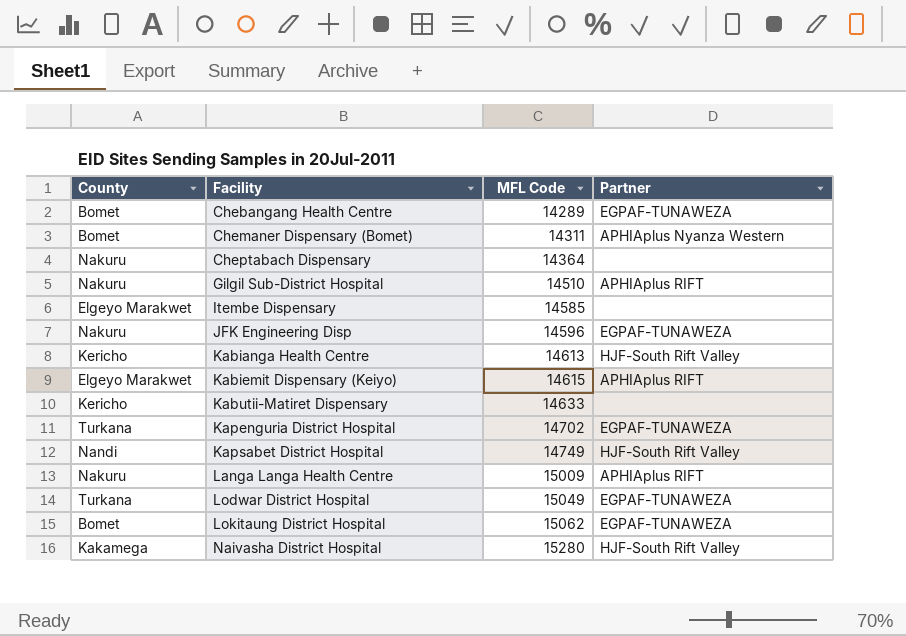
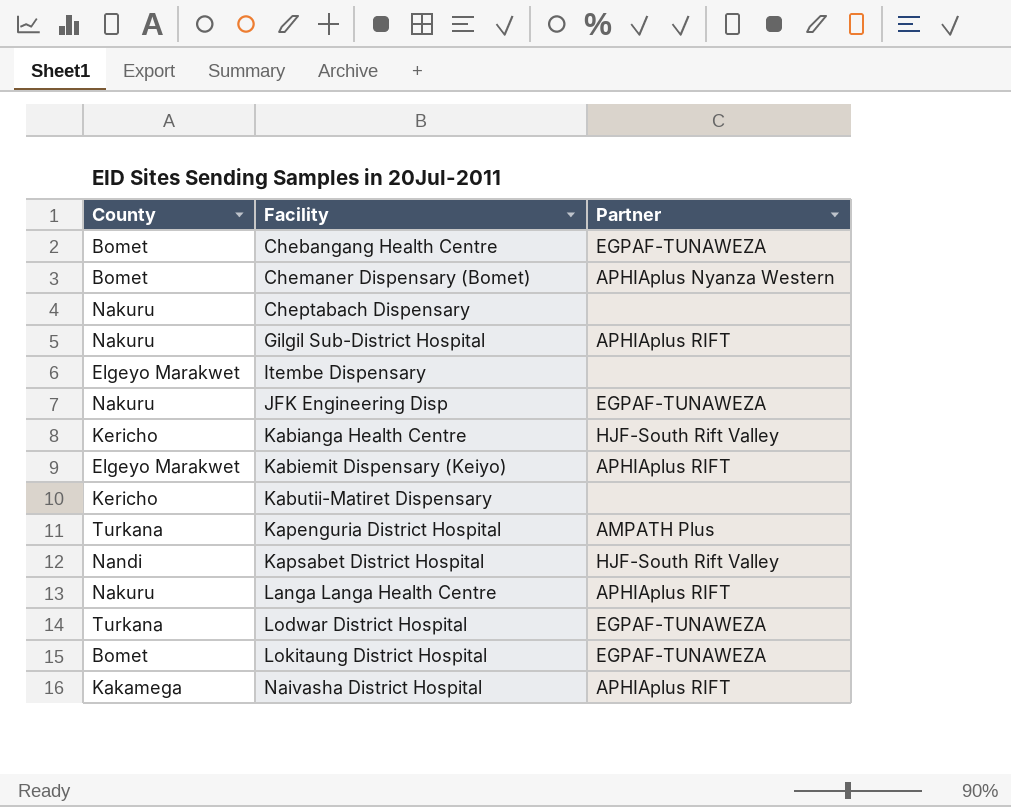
column MFL Code | position: 3 -> none
Kapenguria District Hospital | Partner: EGPAF-TUNAWEZA -> AMPATH Plus
Naivasha District Hospital | Partner: HJF-South Rift Valley -> APHIAplus RIFT

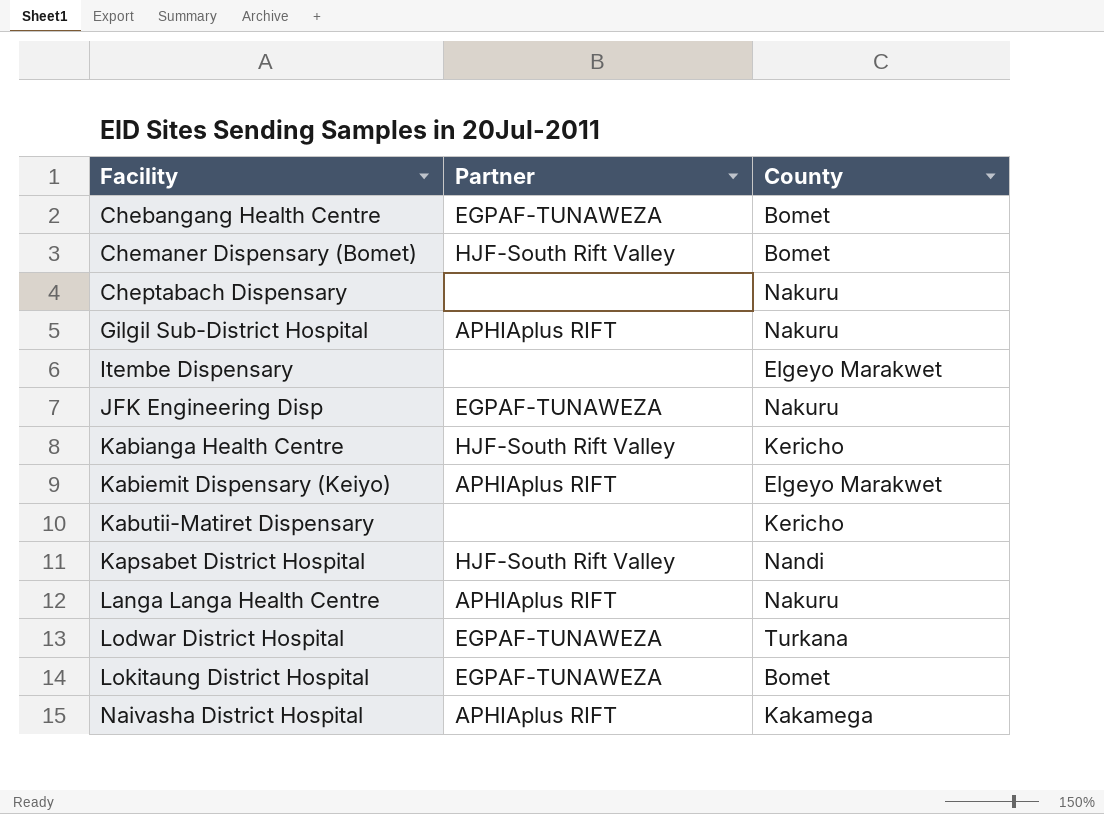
column County | position: 1 -> 3
row Kapenguria District Hospital: Turkana | AMPATH Plus -> none
Chemaner Dispensary (Bomet) | Partner: APHIAplus Nyanza Western -> HJF-South Rift Valley

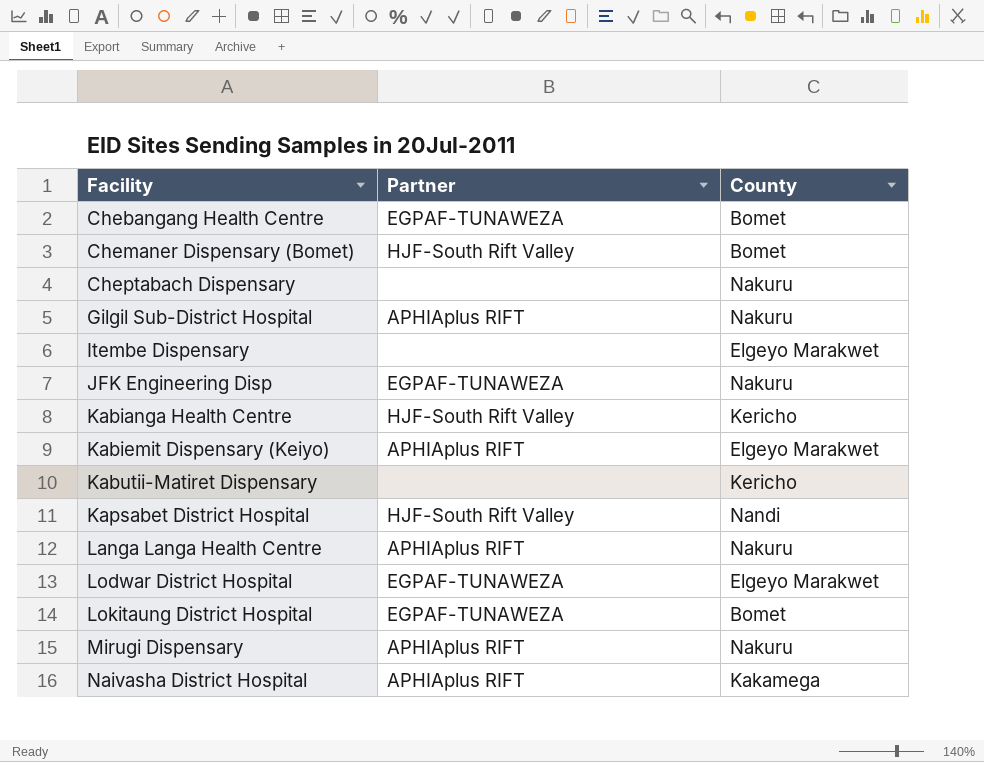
Lodwar District Hospital | County: Turkana -> Elgeyo Marakwet
row Mirugi Dispensary: none -> APHIAplus RIFT | Nakuru

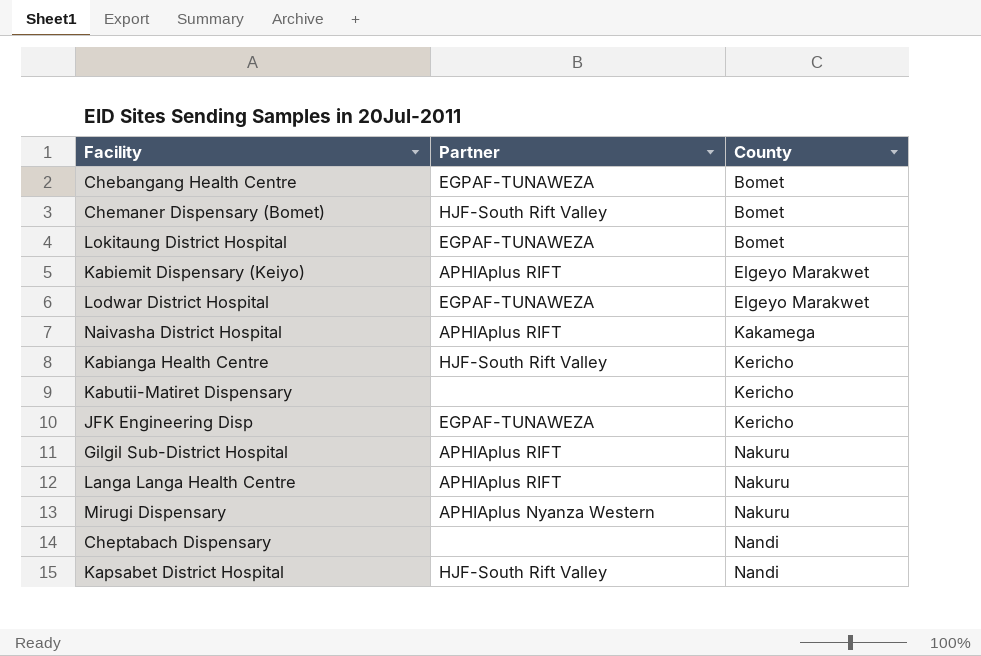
row order: Facility ascending -> County ascending
row Itembe Dispensary: none | Elgeyo Marakwet -> none
JFK Engineering Disp | County: Nakuru -> Kericho
Mirugi Dispensary | Partner: APHIAplus RIFT -> APHIAplus Nyanza Western
Cheptabach Dispensary | County: Nakuru -> Nandi

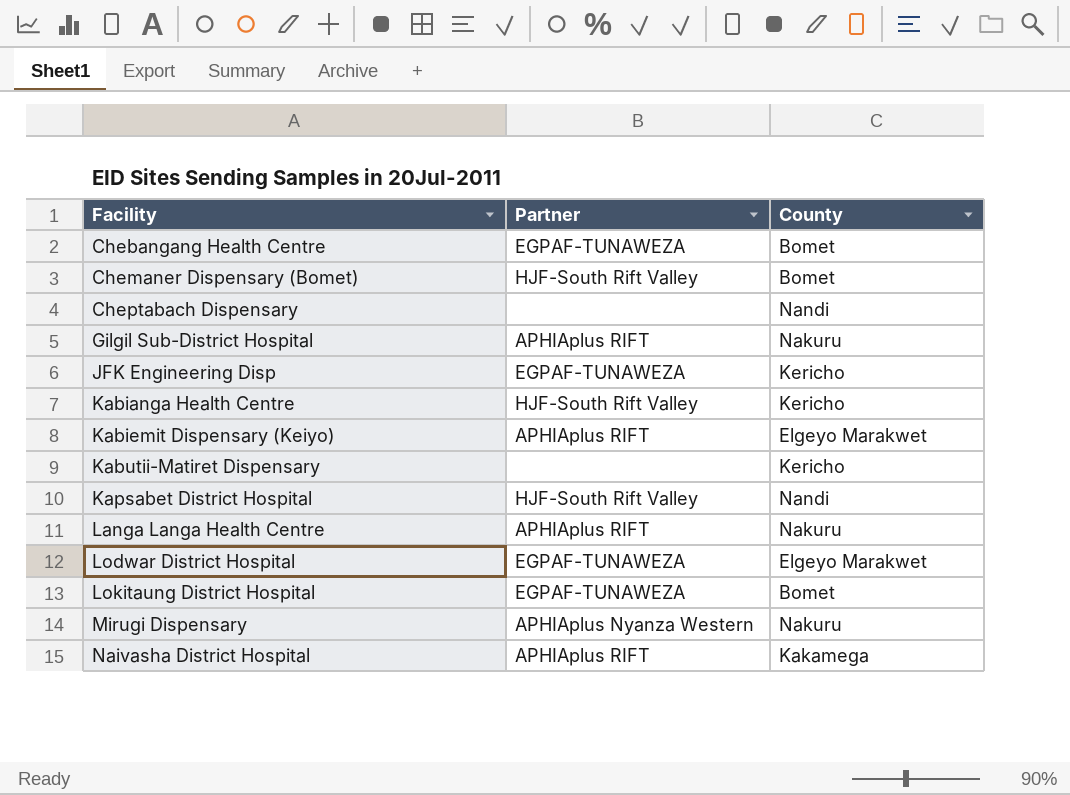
row order: County ascending -> Facility ascending

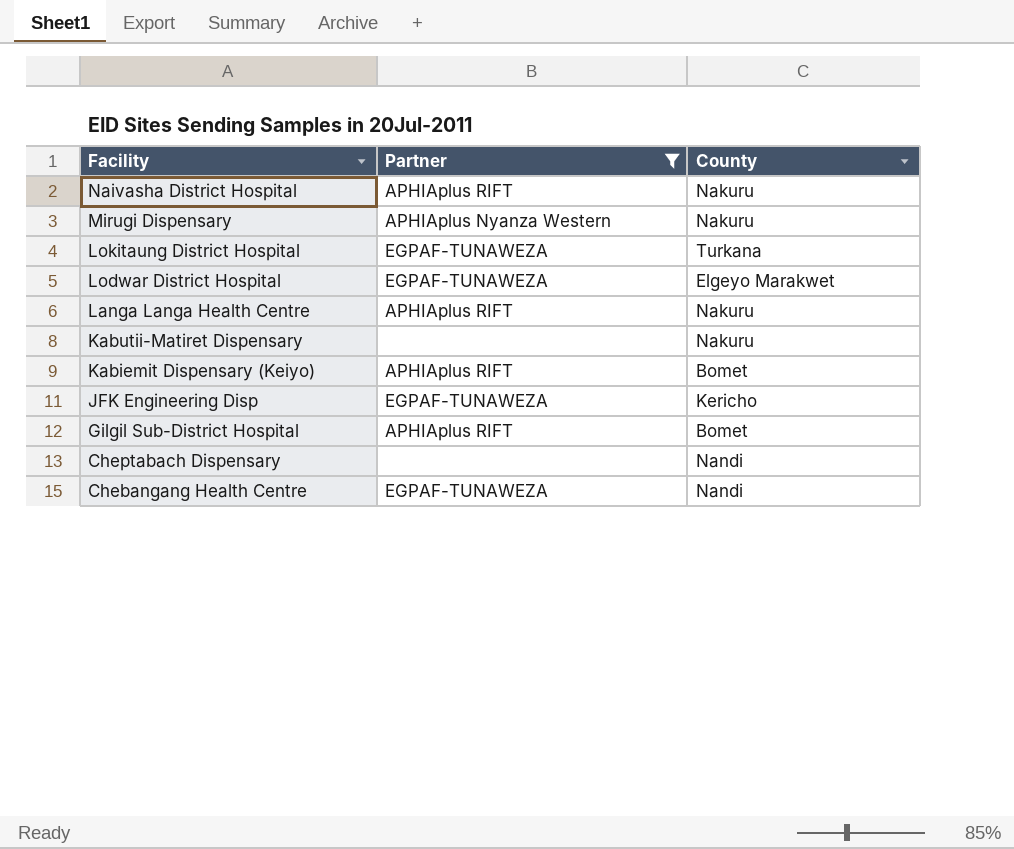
filter: none -> Partner != HJF-South Rift Valley
row order: Facility ascending -> Facility descending
Naivasha District Hospital | County: Kakamega -> Nakuru
Lokitaung District Hospital | County: Bomet -> Turkana
Kabutii-Matiret Dispensary | County: Kericho -> Nakuru
Kabiemit Dispensary (Keiyo) | County: Elgeyo Marakwet -> Bomet
Gilgil Sub-District Hospital | County: Nakuru -> Bomet
Chebangang Health Centre | County: Bomet -> Nandi

